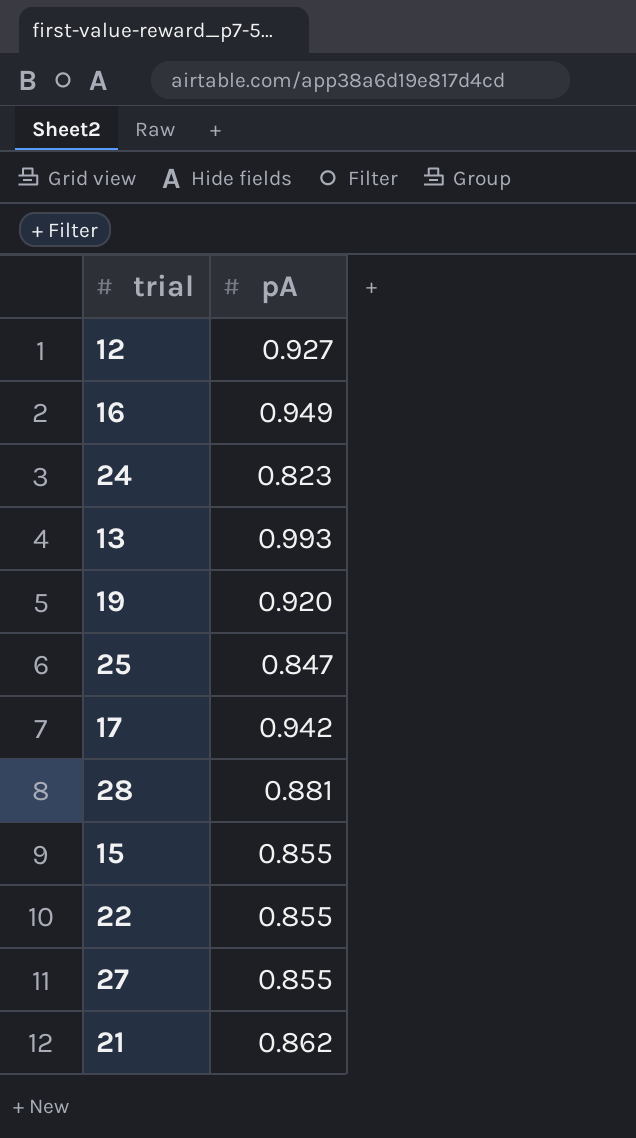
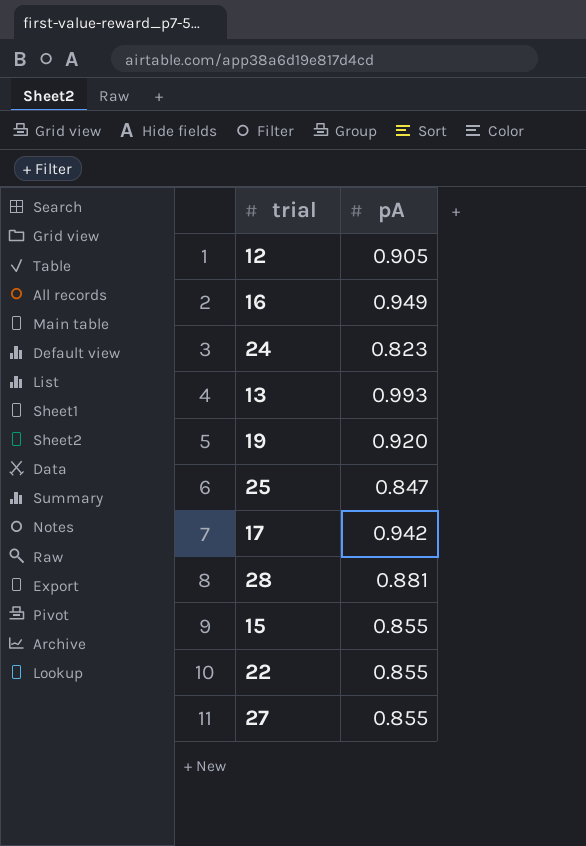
row 21: 0.862 -> none
12 | pA: 0.927 -> 0.905

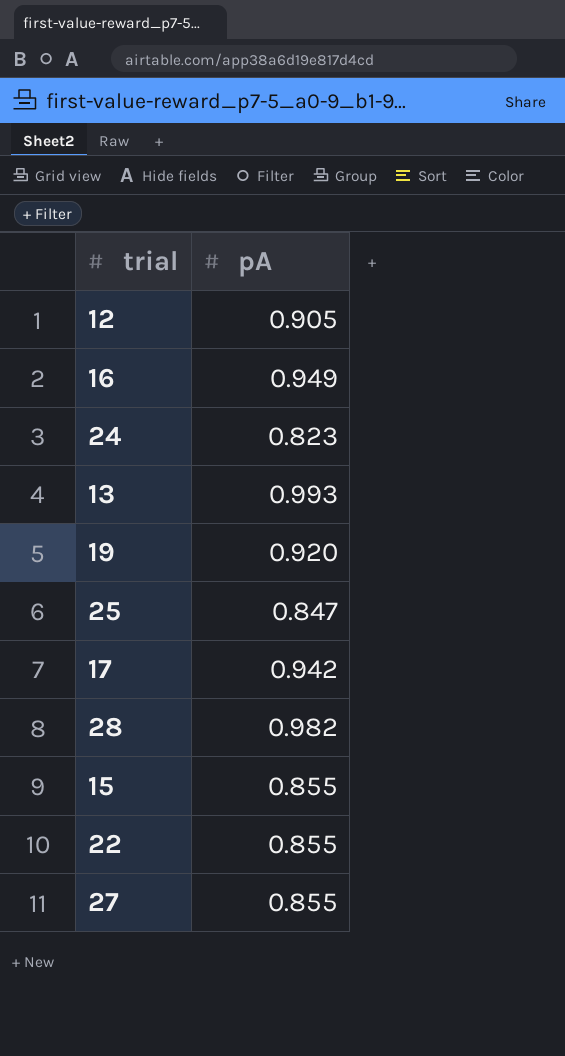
28 | pA: 0.881 -> 0.982

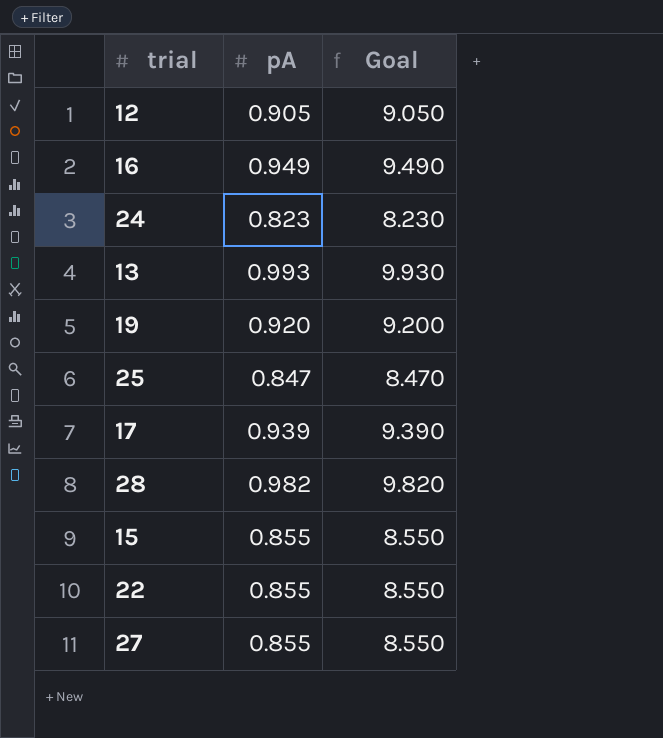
column Goal | formula: none -> [pA] * 10
17 | pA: 0.942 -> 0.939

